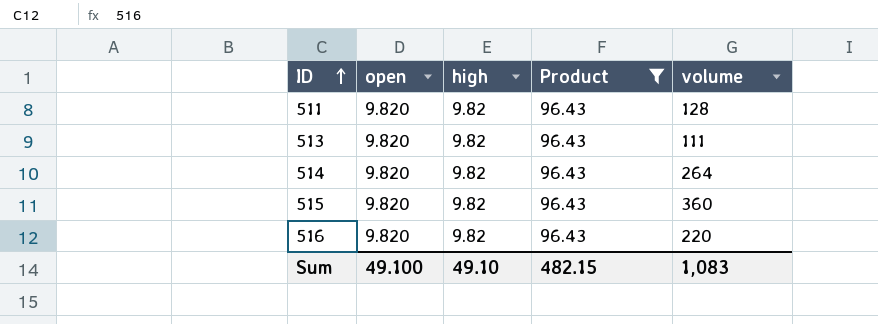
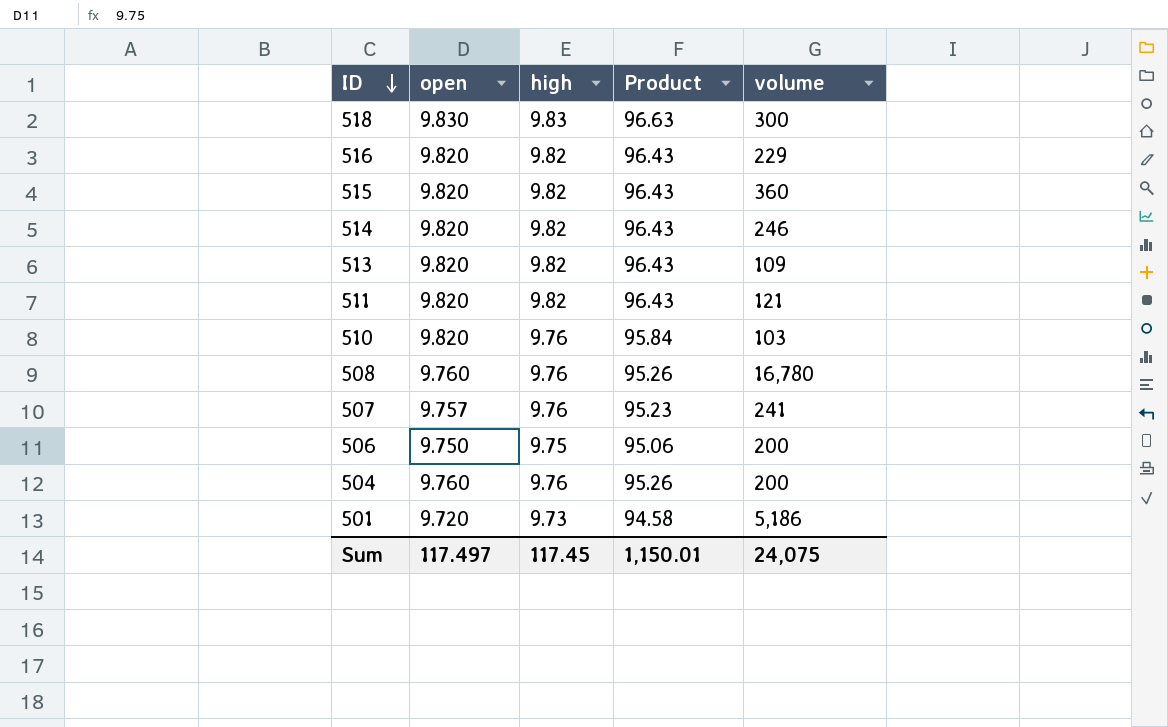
filter: Product = 96.43 -> none
row order: ID ascending -> ID descending
516 | volume: 220 -> 229
514 | volume: 264 -> 246
513 | volume: 111 -> 109
511 | volume: 128 -> 121
Sum | open: 49.100 -> 117.497
Sum | high: 49.10 -> 117.45
Sum | Product: 482.15 -> 1,150.01
Sum | volume: 1,083 -> 24,075

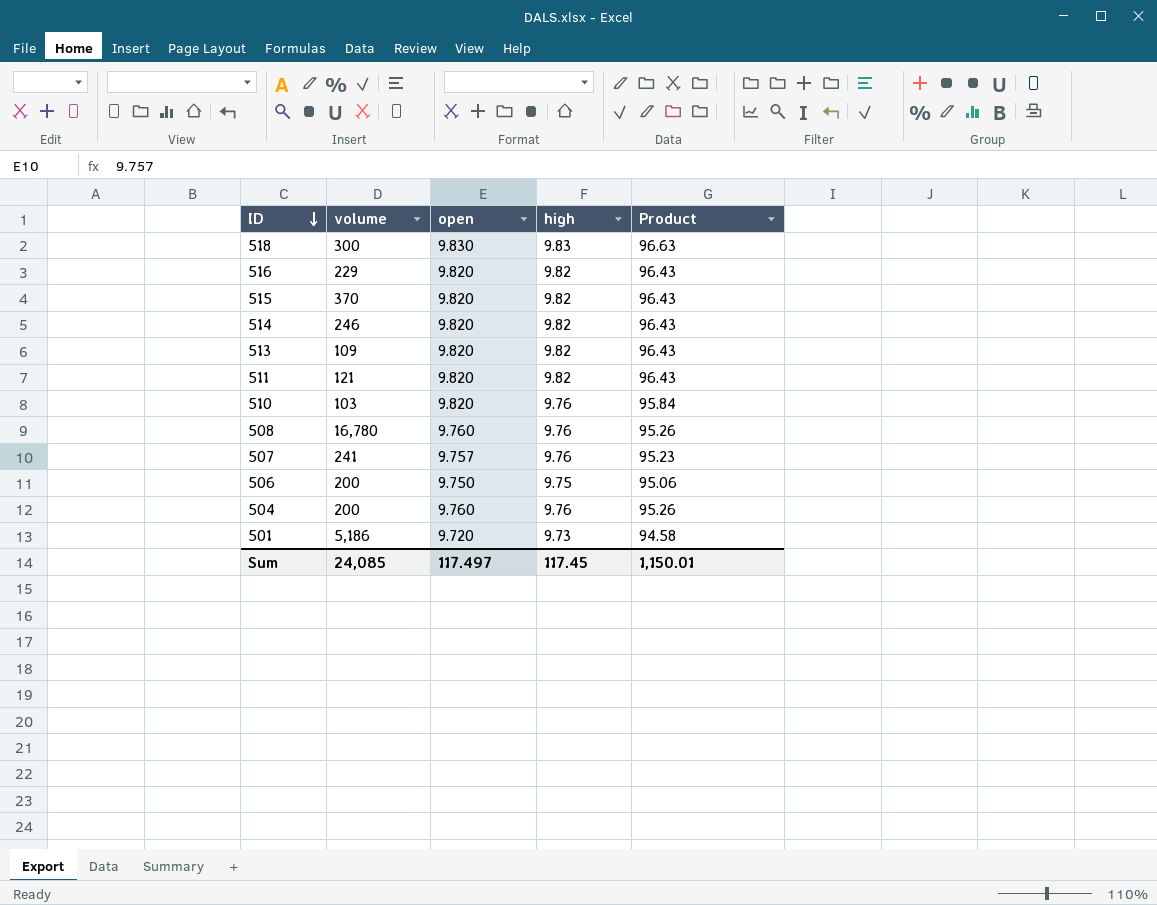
column volume | position: 5 -> 2
515 | volume: 360 -> 370
Sum | volume: 24,075 -> 24,085

